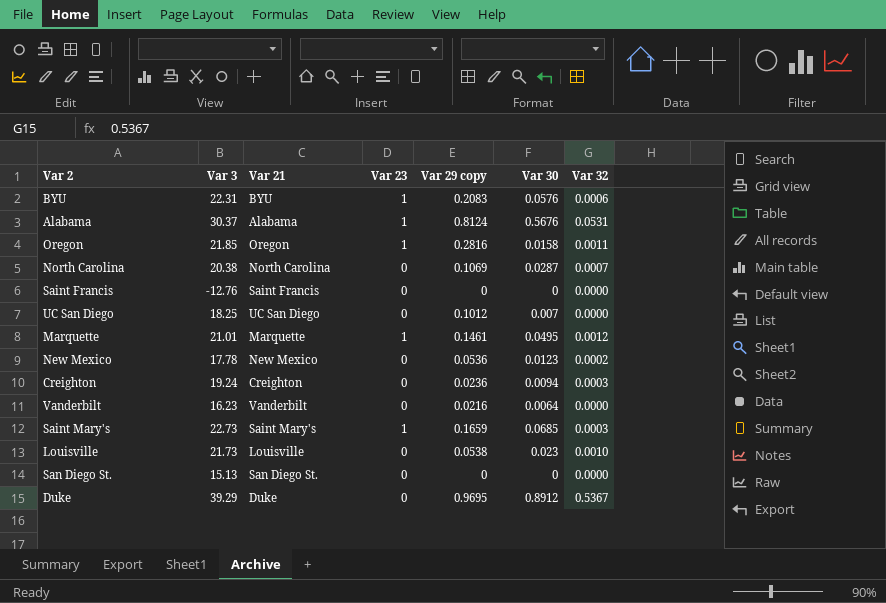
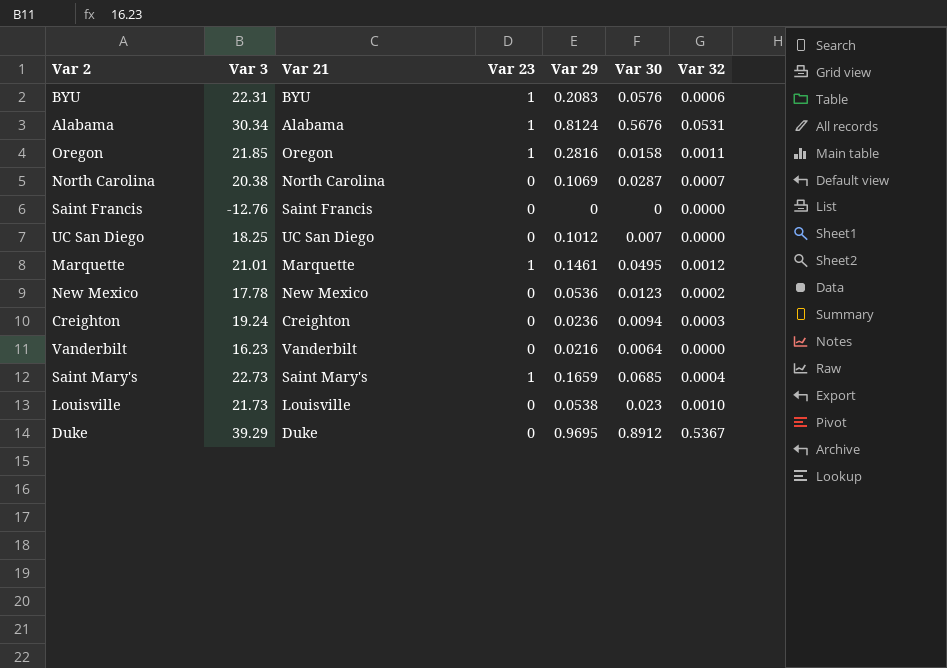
column name: Var 29 copy -> Var 29
row San Diego St.: 15.13 | San Diego St. | 0 | 0 | 0 | 0.0000 -> none
Alabama | Var 3: 30.37 -> 30.34
Saint Mary's | Var 32: 0.0003 -> 0.0004

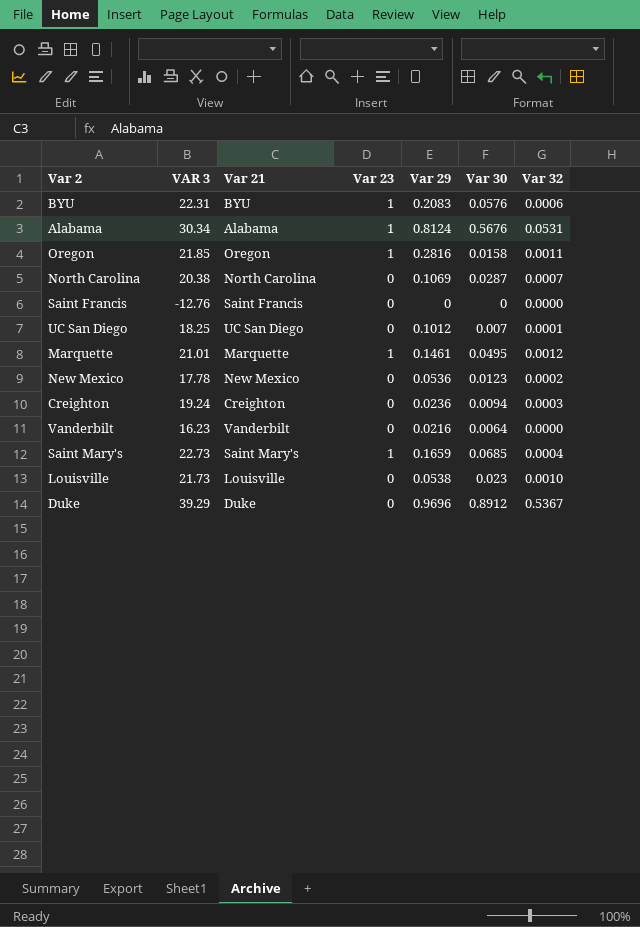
column name: Var 3 -> VAR 3
UC San Diego | Var 32: 0.0000 -> 0.0001
Duke | Var 29: 0.9695 -> 0.9696

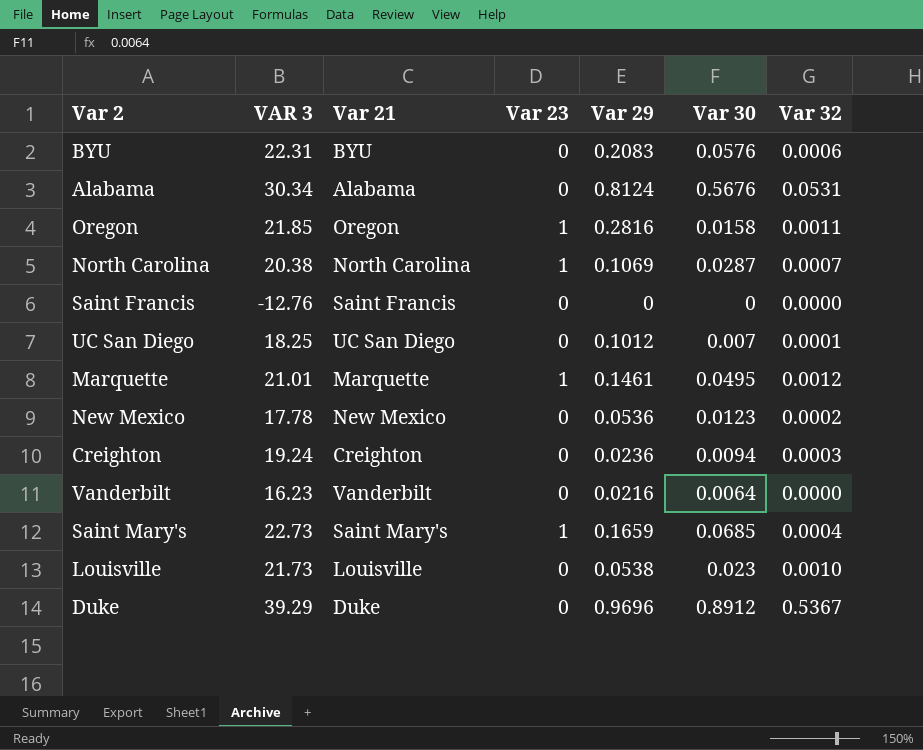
BYU | Var 23: 1 -> 0
Alabama | Var 23: 1 -> 0
North Carolina | Var 23: 0 -> 1

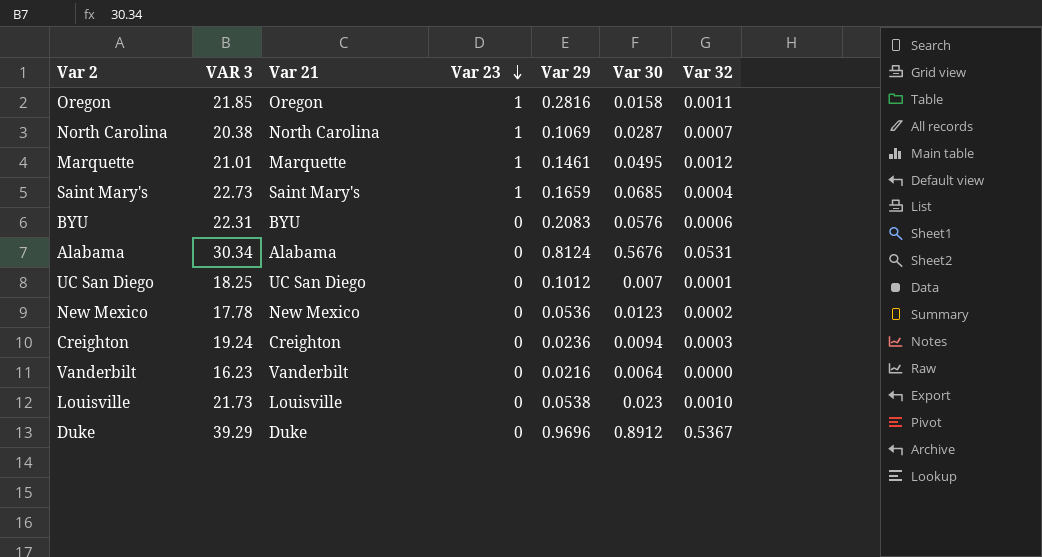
row order: none -> Var 23 descending
row Saint Francis: -12.76 | Saint Francis | 0 | 0 | 0 | 0.0000 -> none

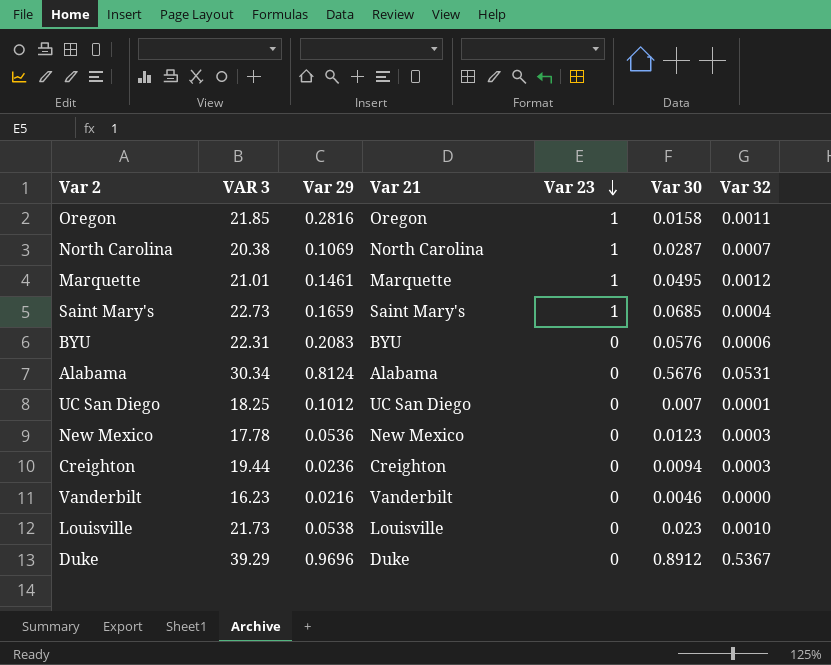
column Var 29 | position: 5 -> 3
New Mexico | Var 32: 0.0002 -> 0.0003
Creighton | VAR 3: 19.24 -> 19.44
Vanderbilt | Var 30: 0.0064 -> 0.0046

